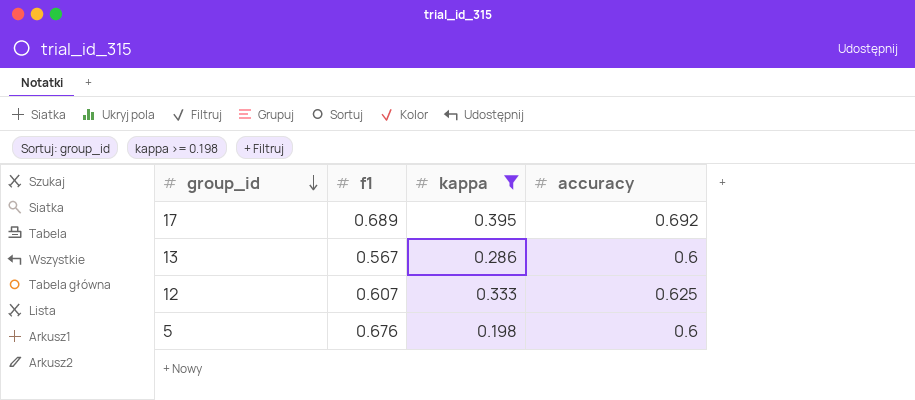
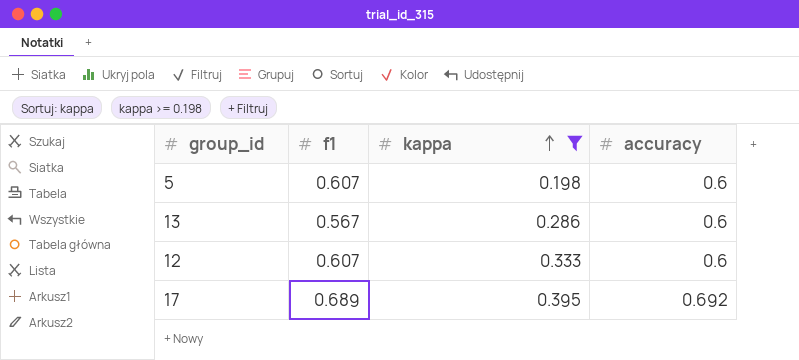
row order: group_id descending -> kappa ascending
5 | f1: 0.676 -> 0.607
12 | accuracy: 0.625 -> 0.6

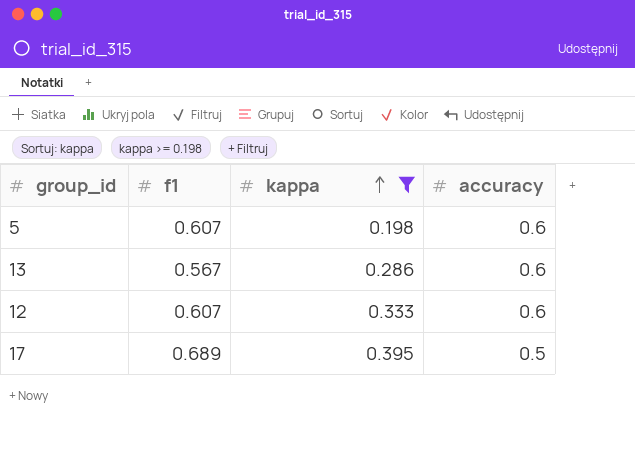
17 | accuracy: 0.692 -> 0.5

